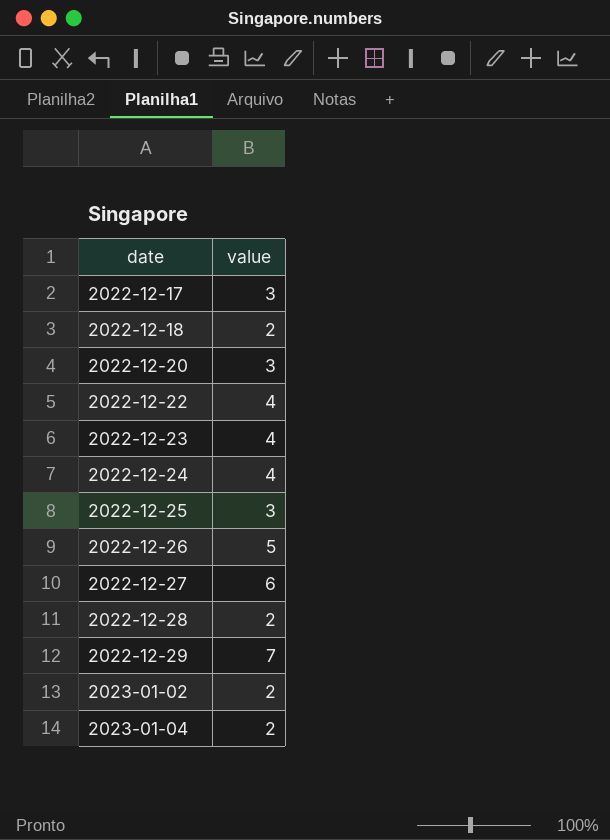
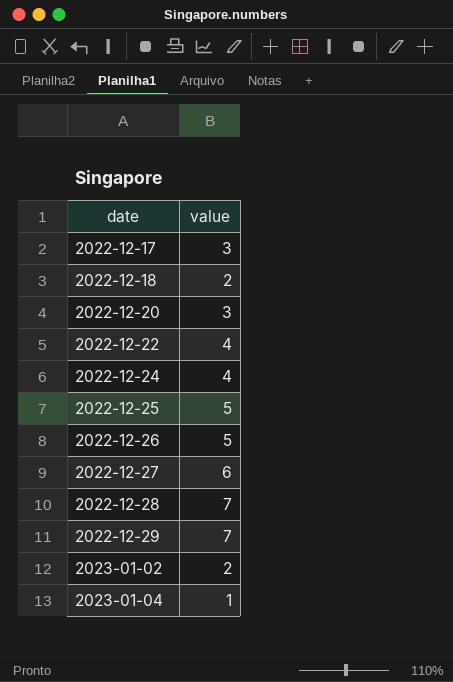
row 2022-12-23: 4 -> none
2022-12-25 | value: 3 -> 5
2022-12-28 | value: 2 -> 7
2023-01-04 | value: 2 -> 1

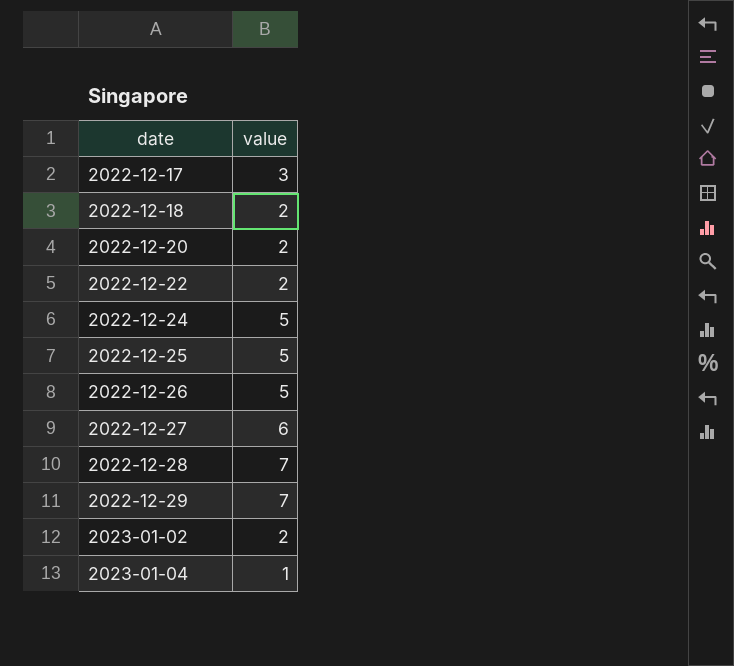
2022-12-20 | value: 3 -> 2
2022-12-22 | value: 4 -> 2
2022-12-24 | value: 4 -> 5

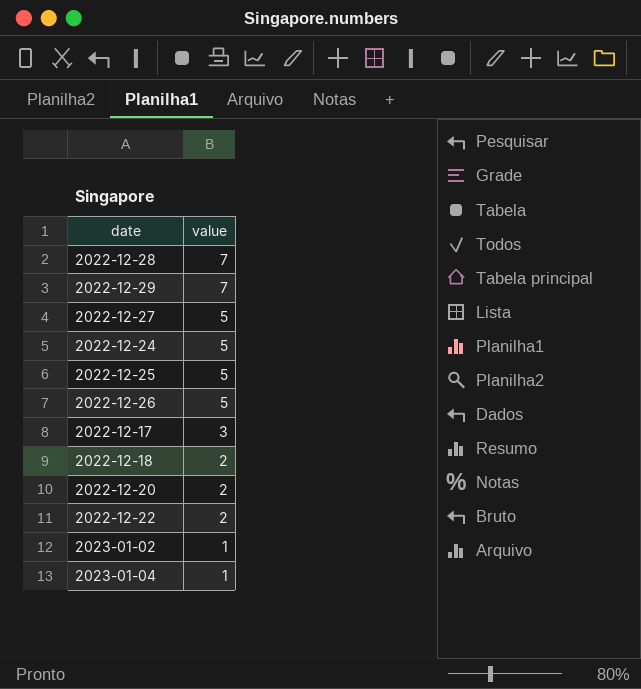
row order: date ascending -> value descending
2022-12-27 | value: 6 -> 5
2023-01-02 | value: 2 -> 1

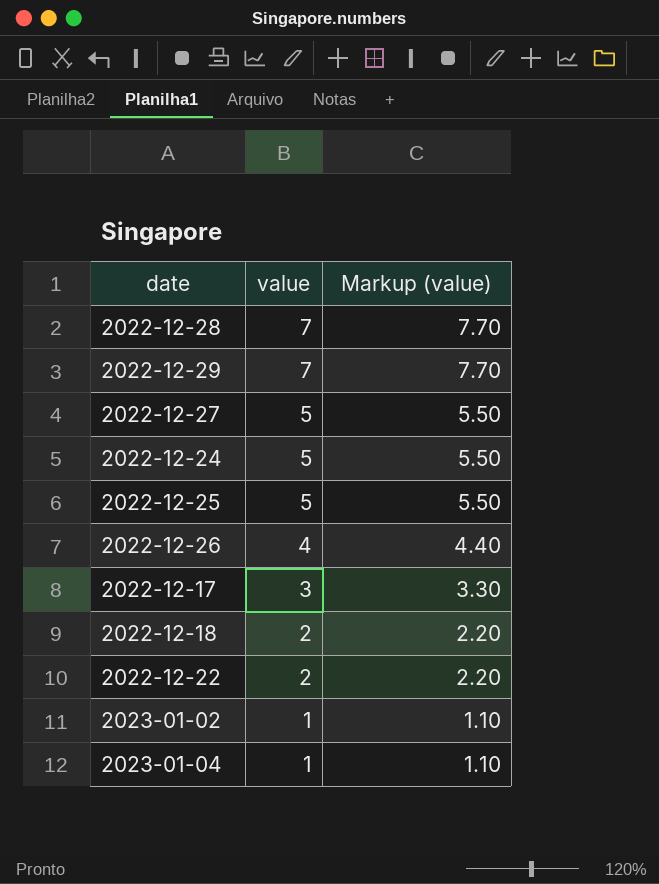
column Markup (value) | formula: none -> [value] * 1.1
row 2022-12-20: 2 -> none
2022-12-26 | value: 5 -> 4

